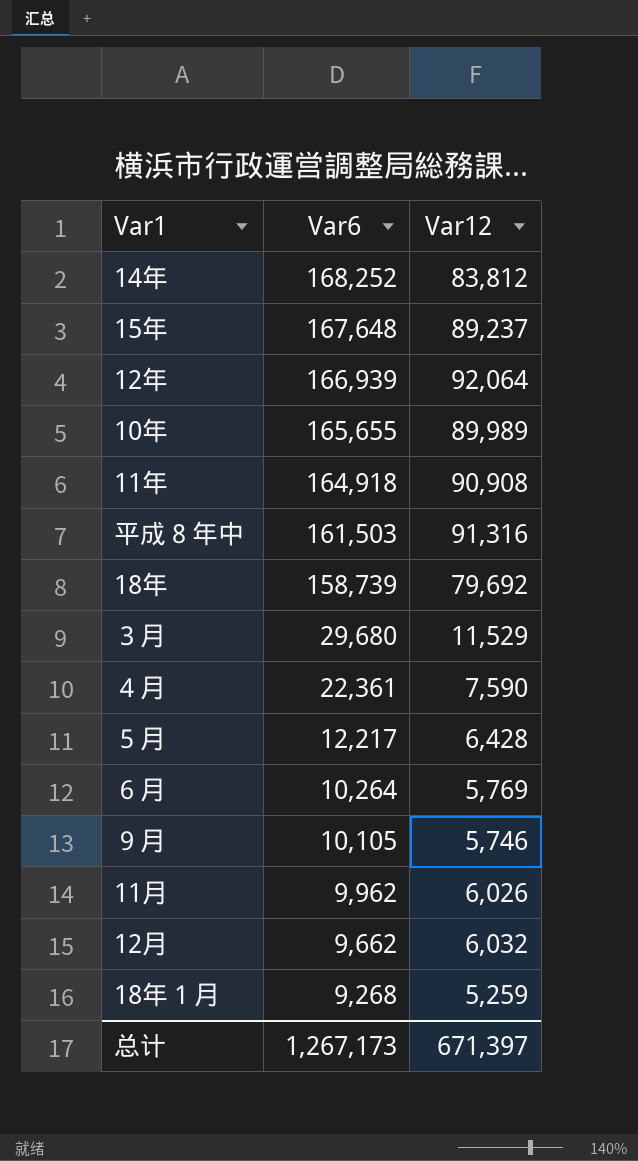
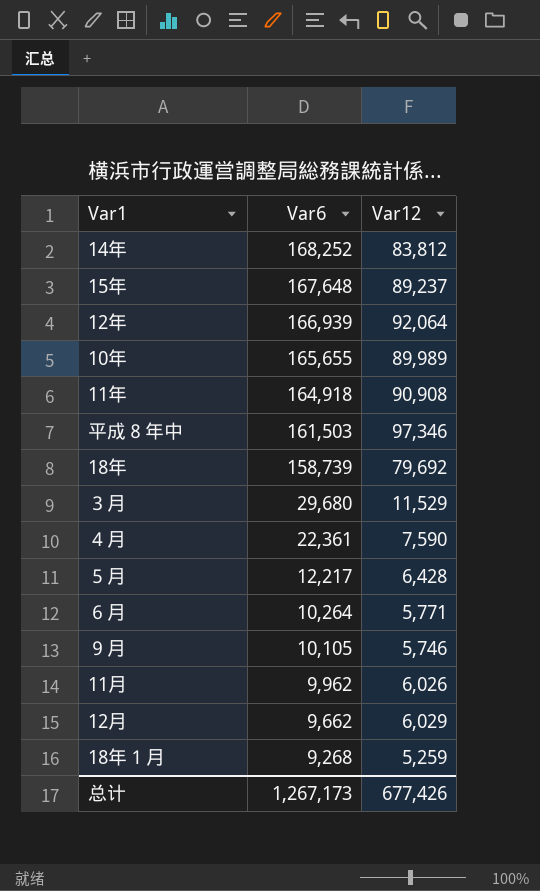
平成８年中 | Var12: 91,316 -> 97,346
６月 | Var12: 5,769 -> 5,771
12月 | Var12: 6,032 -> 6,029
总计 | Var12: 671,397 -> 677,426

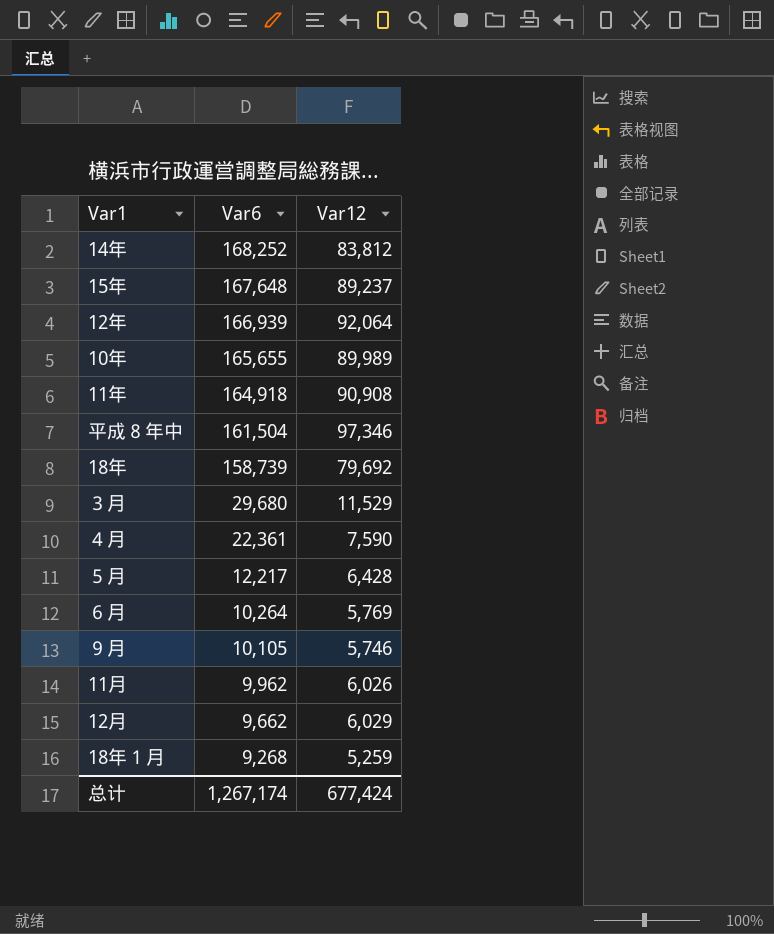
平成８年中 | Var6: 161,503 -> 161,504
６月 | Var12: 5,771 -> 5,769
总计 | Var6: 1,267,173 -> 1,267,174
总计 | Var12: 677,426 -> 677,424

